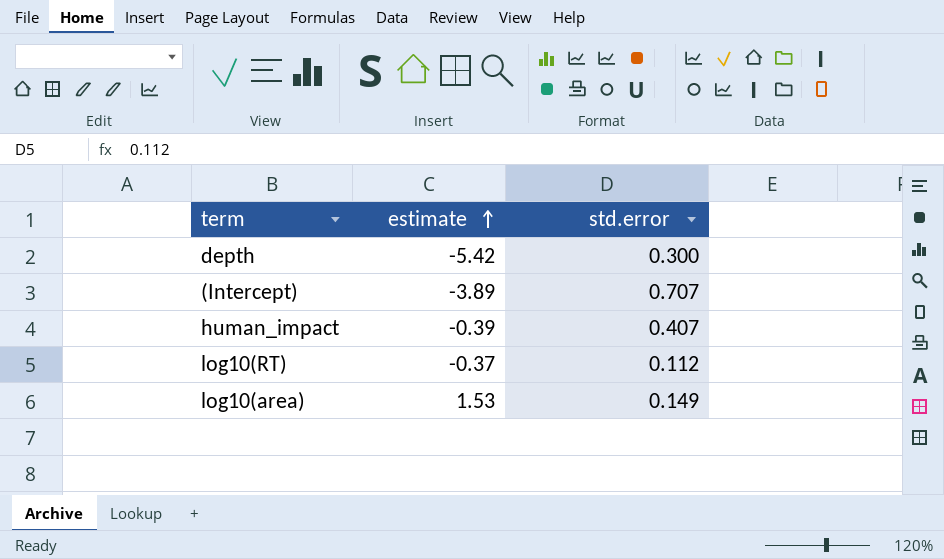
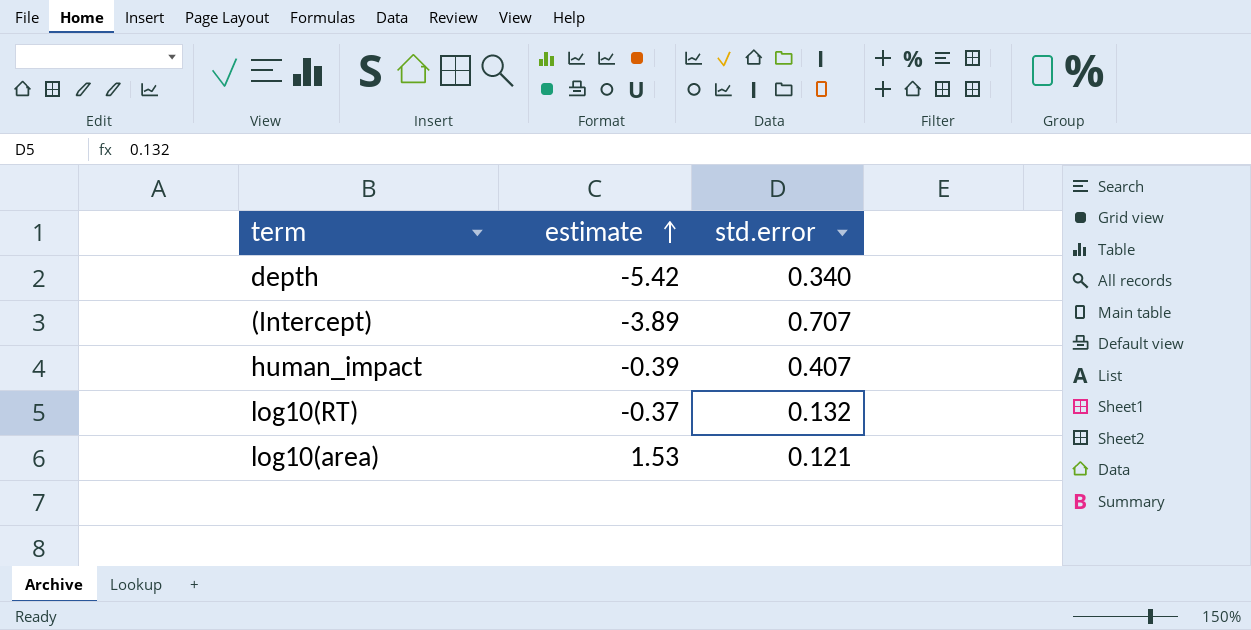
depth | std.error: 0.300 -> 0.340
log10(RT) | std.error: 0.112 -> 0.132
log10(area) | std.error: 0.149 -> 0.121

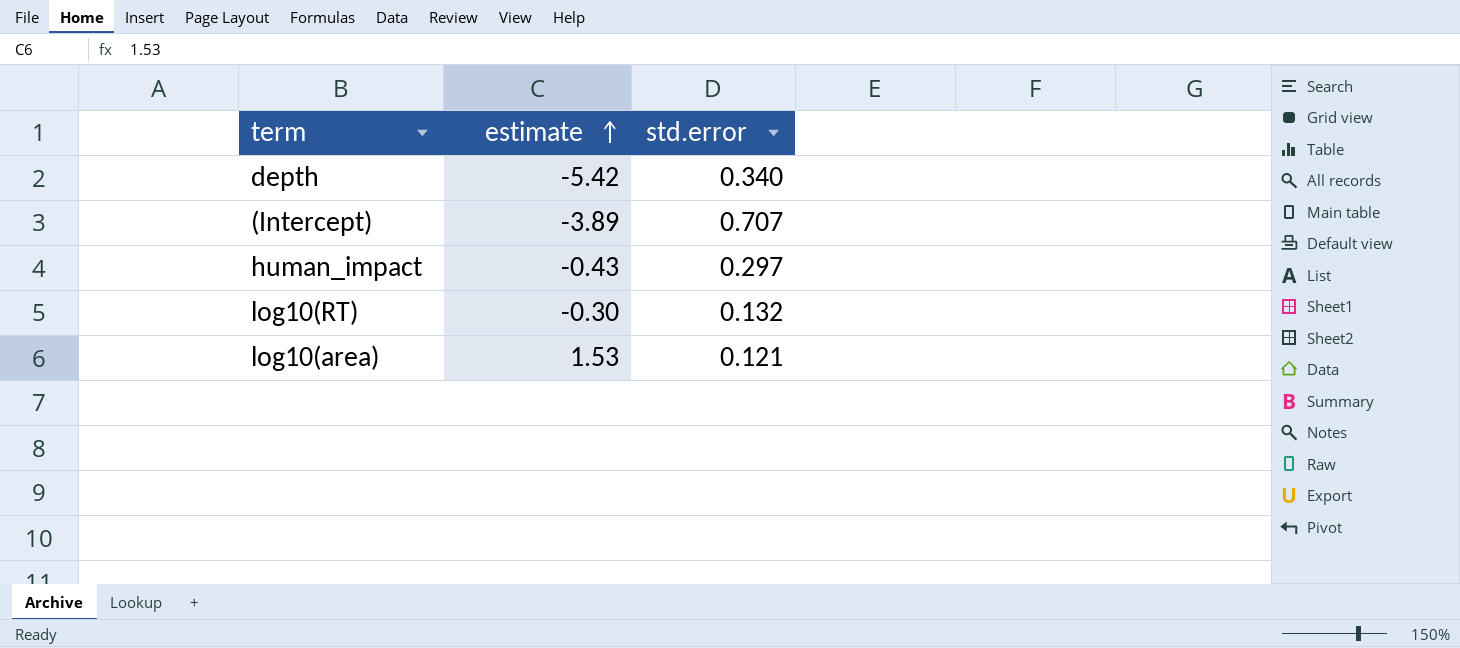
human_impact | estimate: -0.39 -> -0.43
human_impact | std.error: 0.407 -> 0.297
log10(RT) | estimate: -0.37 -> -0.30

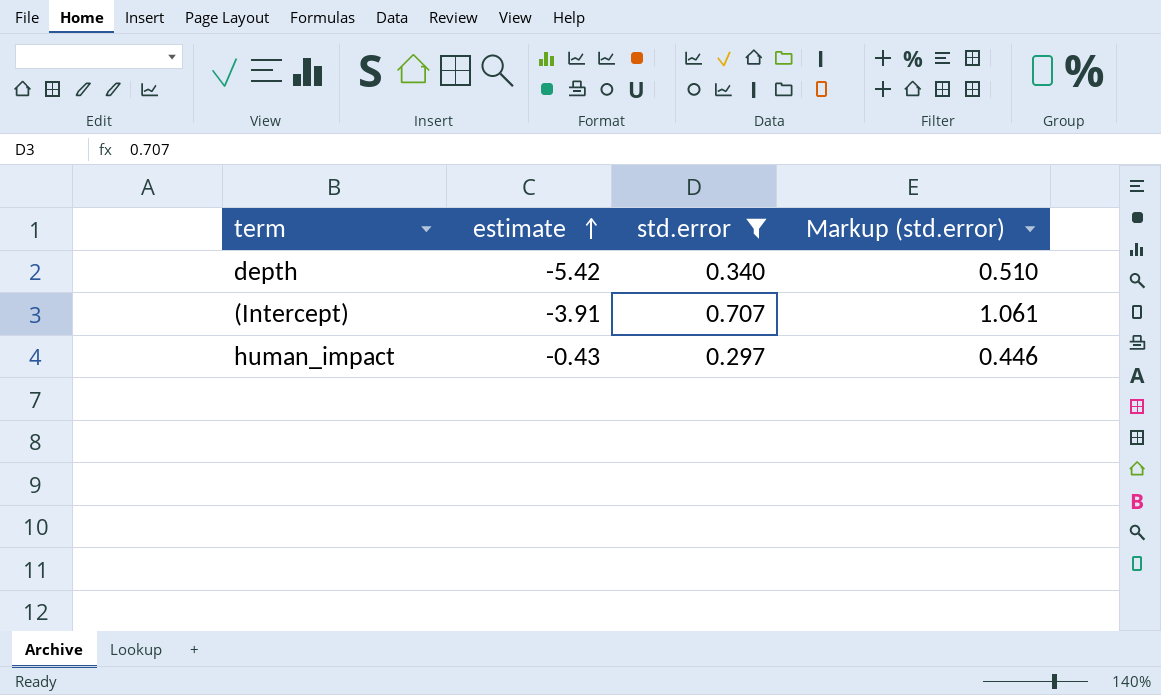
filter: none -> std.error >= 0.297
column Markup (std.error) | formula: none -> [std.error] * 1.5
(Intercept) | estimate: -3.89 -> -3.91

